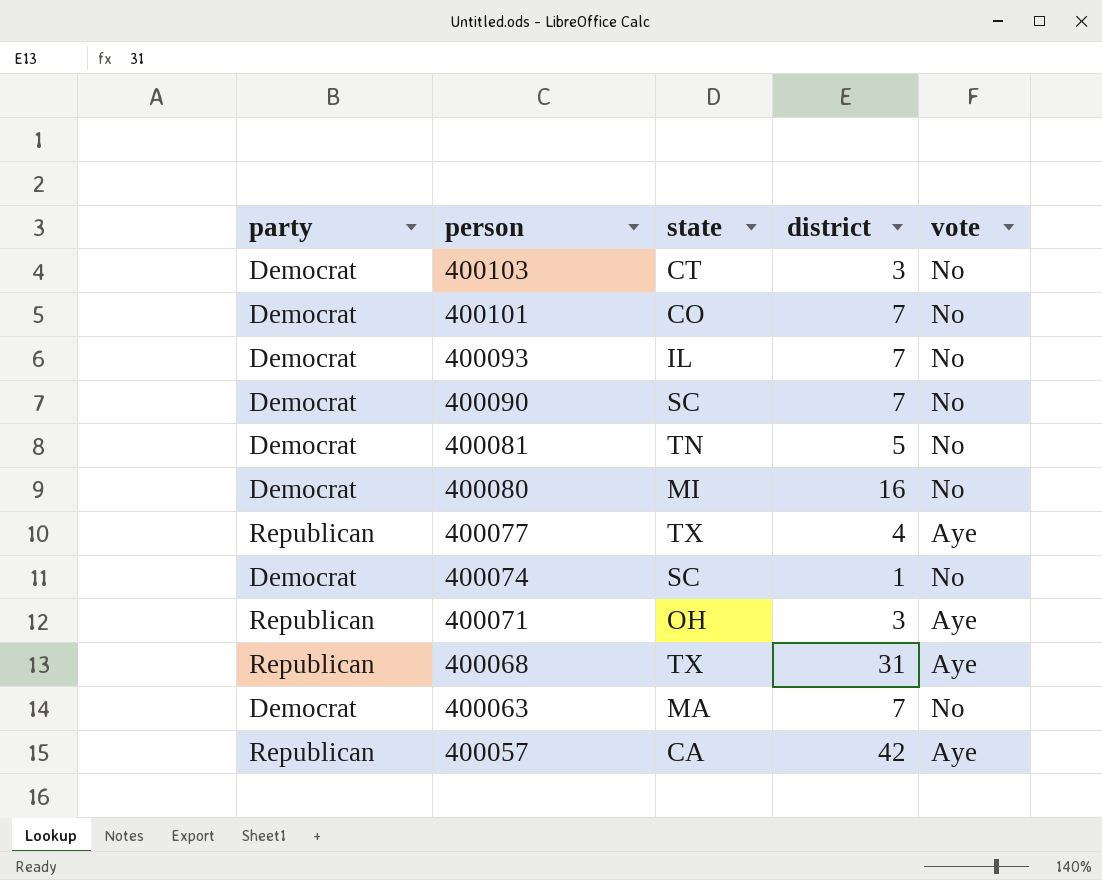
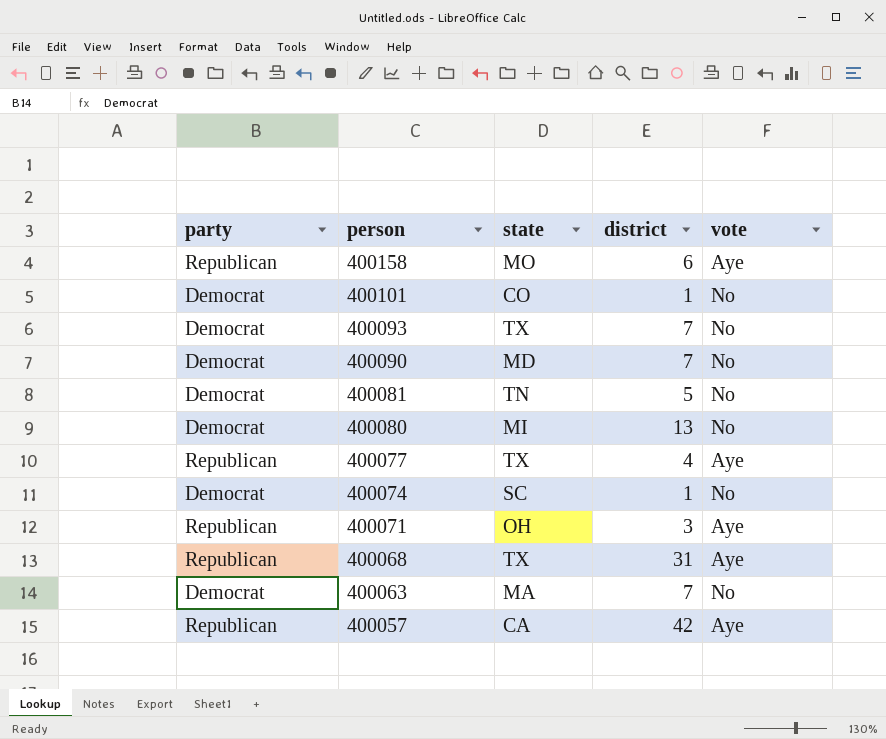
row 400103: Democrat | CT | 3 | No -> none
row 400158: none -> Republican | MO | 6 | Aye
400101 | district: 7 -> 1
400093 | state: IL -> TX
400090 | state: SC -> MD
400080 | district: 16 -> 13

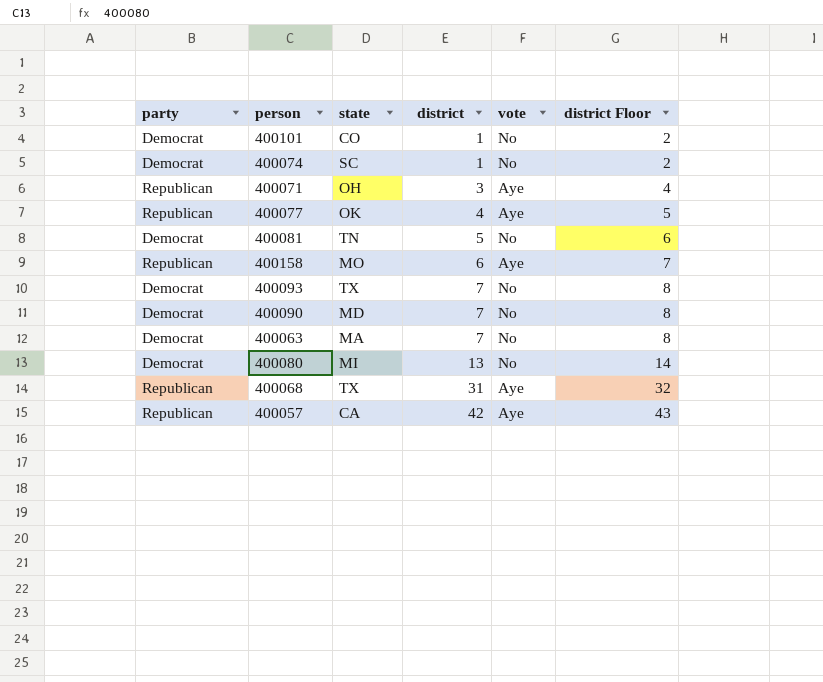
row order: person descending -> district ascending
column district Floor | formula: none -> [district] + 1
400077 | state: TX -> OK

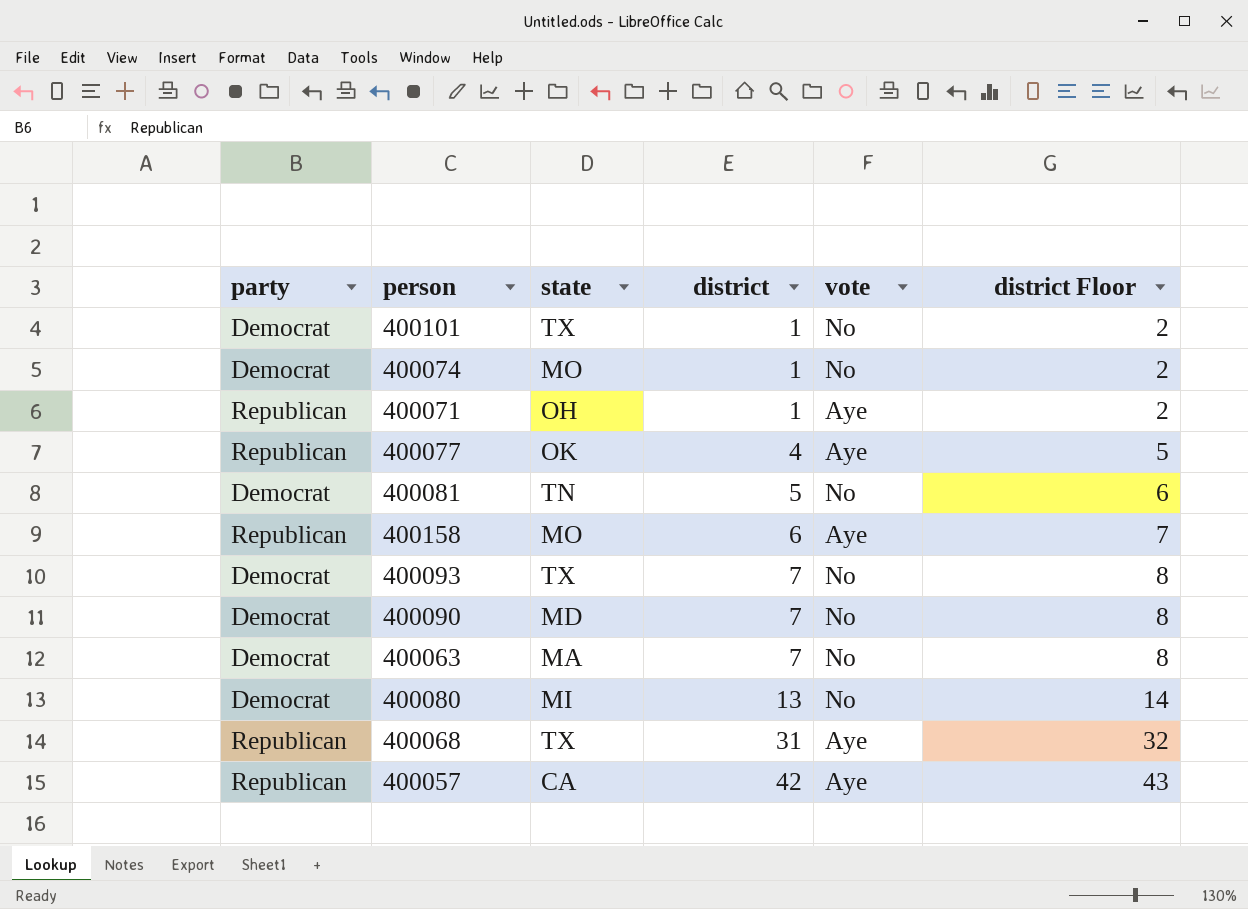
400101 | state: CO -> TX
400074 | state: SC -> MO
400071 | district: 3 -> 1
400071 | district Floor: 4 -> 2

